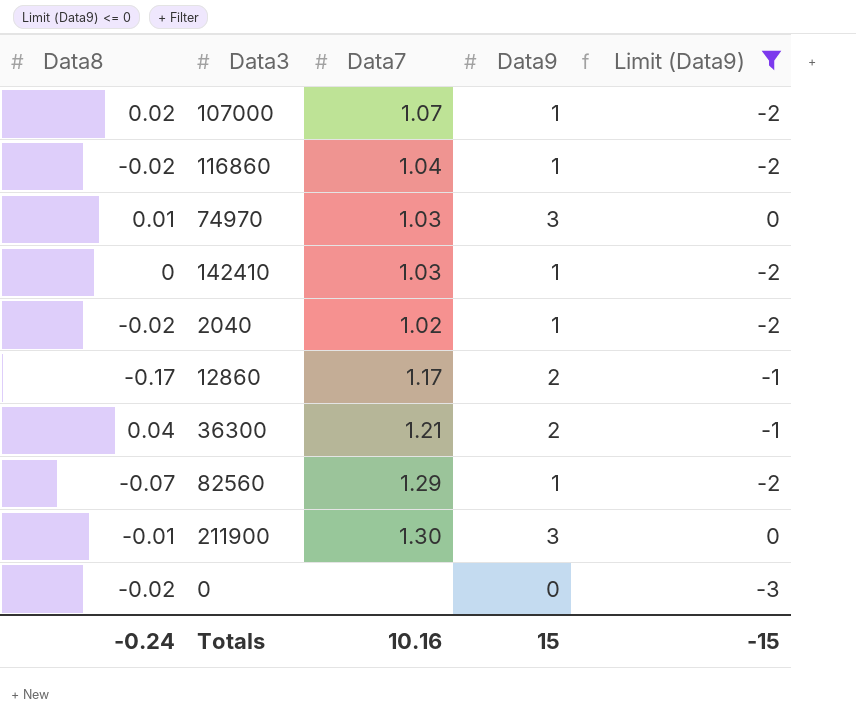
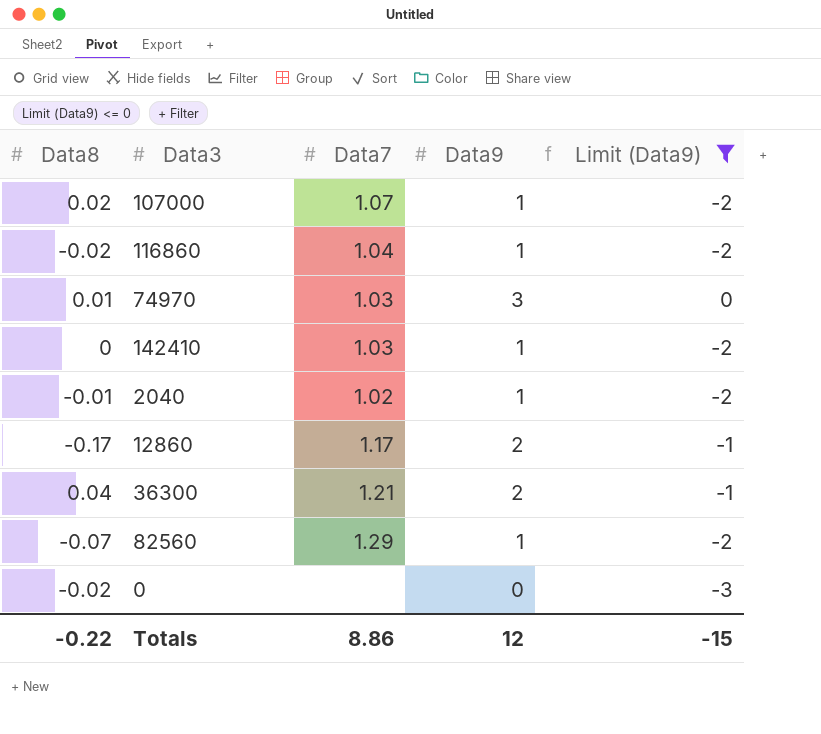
row 211900: -0.01 | 1.30 | 3 | 0 -> none
2040 | Data8: -0.02 -> -0.01
Totals | Data8: -0.24 -> -0.22
Totals | Data7: 10.16 -> 8.86
Totals | Data9: 15 -> 12

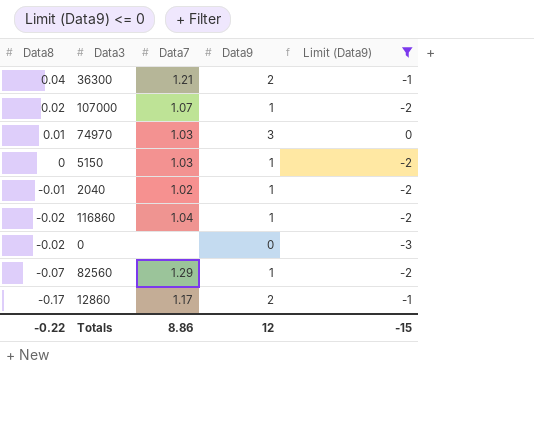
row order: none -> Data8 descending
row 142410: 0 | 1.03 | 1 | -2 -> none
row 5150: none -> 0 | 1.03 | 1 | -2

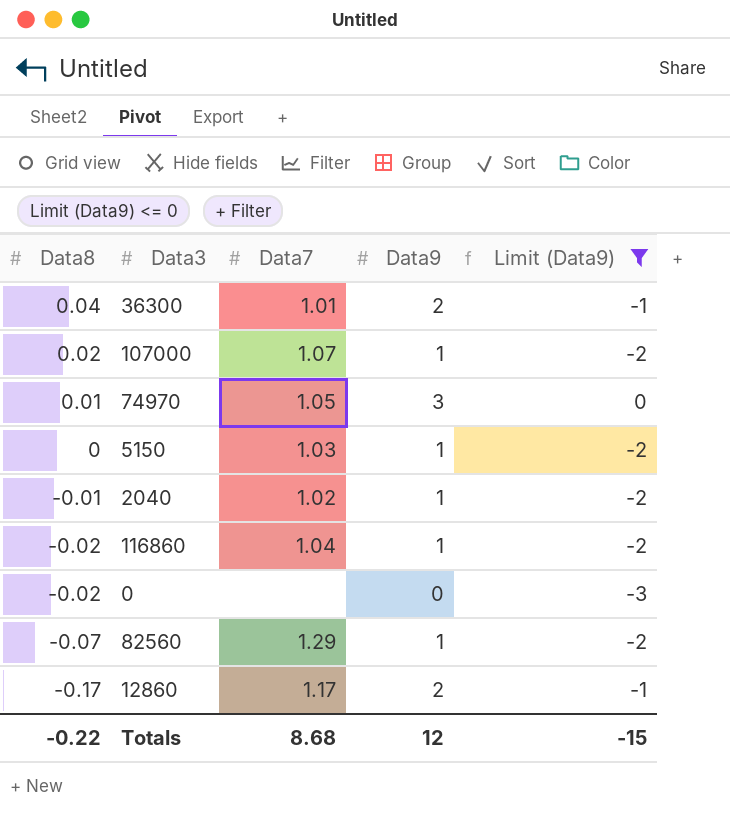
36300 | Data7: 1.21 -> 1.01
74970 | Data7: 1.03 -> 1.05
Totals | Data7: 8.86 -> 8.68

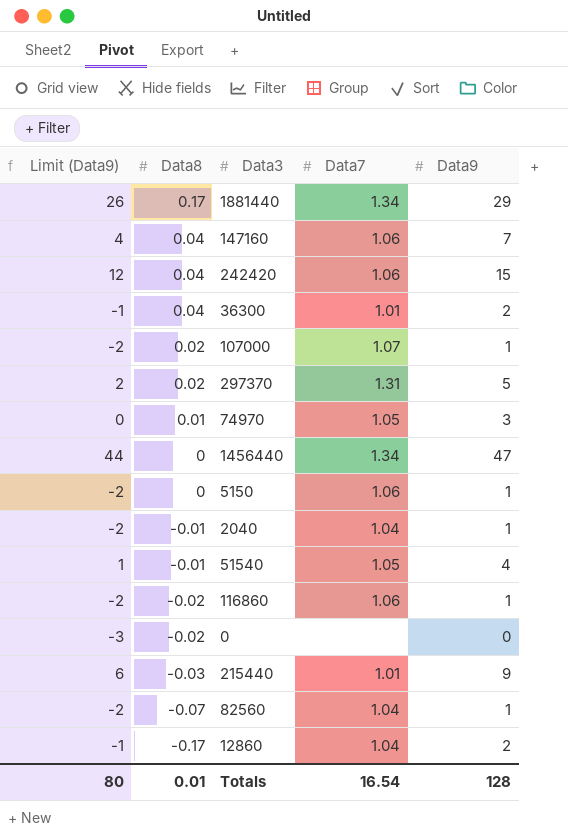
filter: Limit (Data9) <= 0 -> none
column Limit (Data9) | position: 5 -> 1
5150 | Data7: 1.03 -> 1.06
2040 | Data7: 1.02 -> 1.04
116860 | Data7: 1.04 -> 1.06
82560 | Data7: 1.29 -> 1.04
12860 | Data7: 1.17 -> 1.04
Totals | Limit (Data9): -15 -> 80
Totals | Data8: -0.22 -> 0.01
Totals | Data7: 8.68 -> 16.54
Totals | Data9: 12 -> 128

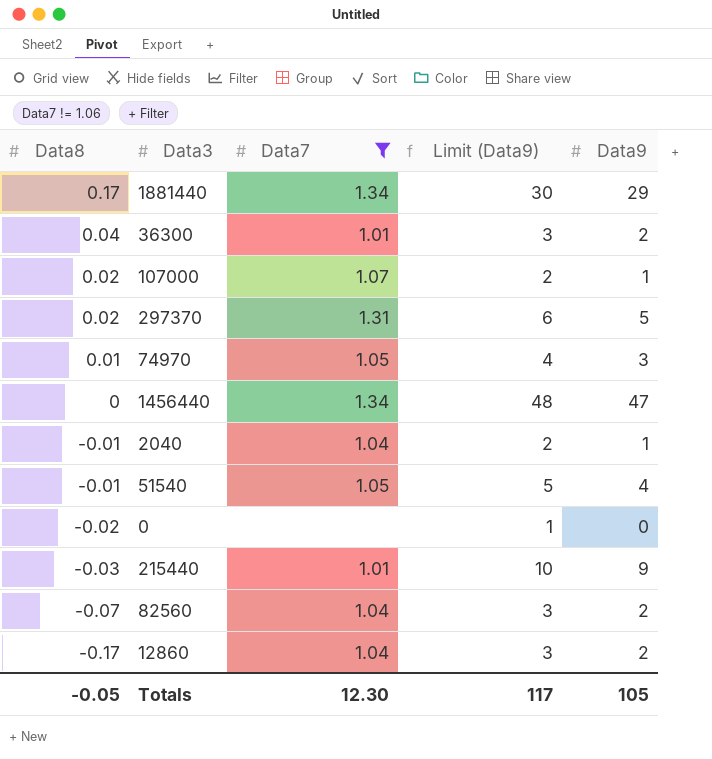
filter: none -> Data7 != 1.06
column Limit (Data9) | formula: [Data9] - 3 -> [Data9] + 1
column Limit (Data9) | position: 1 -> 4
82560 | Data9: 1 -> 2
Totals | Data8: 0.01 -> -0.05
Totals | Data7: 16.54 -> 12.30
Totals | Limit (Data9): 80 -> 117
Totals | Data9: 128 -> 105

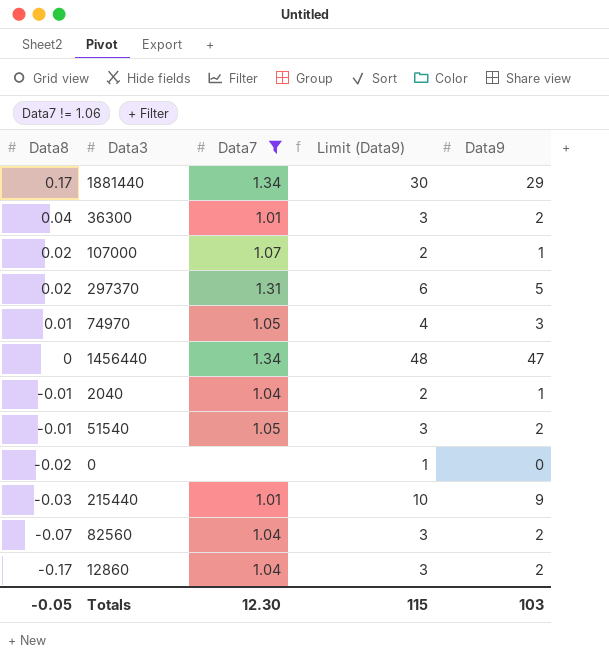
51540 | Limit (Data9): 5 -> 3
51540 | Data9: 4 -> 2
Totals | Limit (Data9): 117 -> 115
Totals | Data9: 105 -> 103

